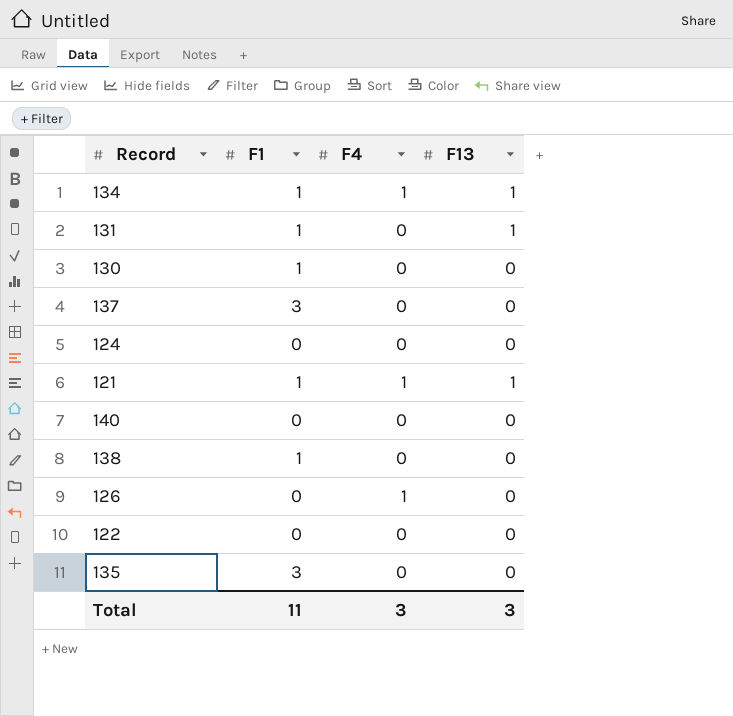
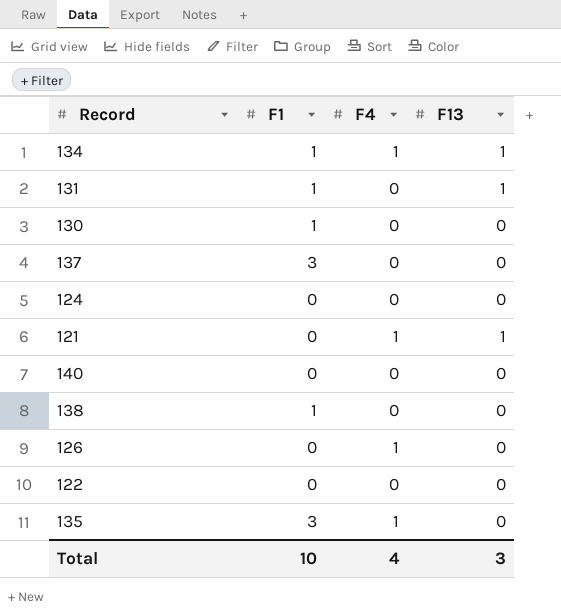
121 | F1: 1 -> 0
135 | F4: 0 -> 1
Total | F1: 11 -> 10
Total | F4: 3 -> 4

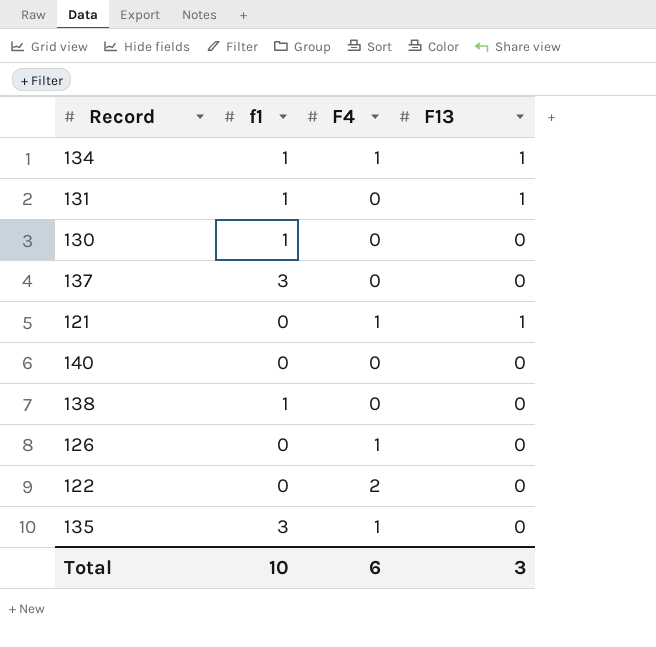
column name: F1 -> f1
row 124: 0 | 0 | 0 -> none
122 | F4: 0 -> 2
Total | F4: 4 -> 6

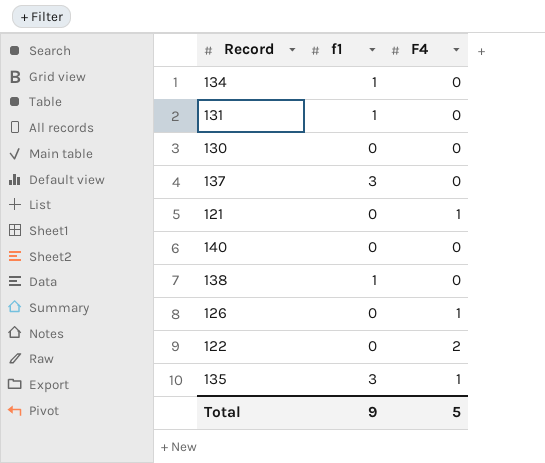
column F13 | position: 4 -> none
134 | F4: 1 -> 0
130 | f1: 1 -> 0
Total | f1: 10 -> 9
Total | F4: 6 -> 5

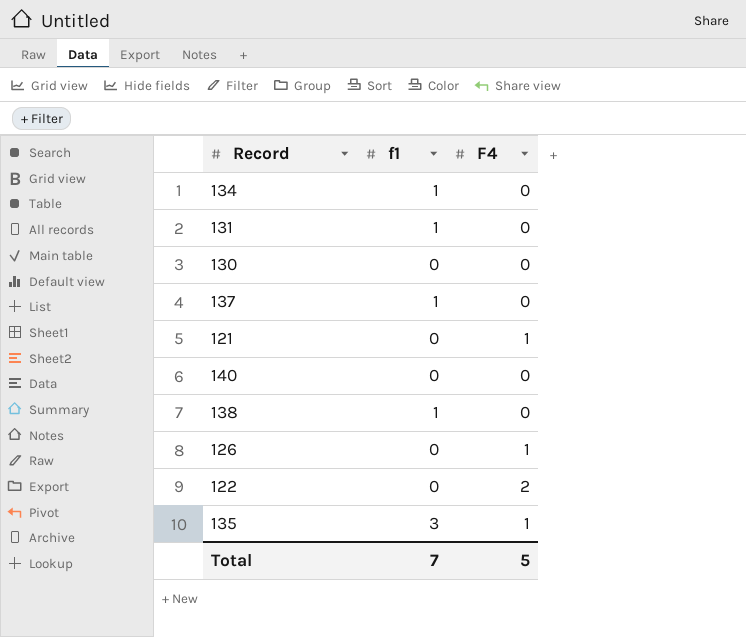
137 | f1: 3 -> 1
Total | f1: 9 -> 7

